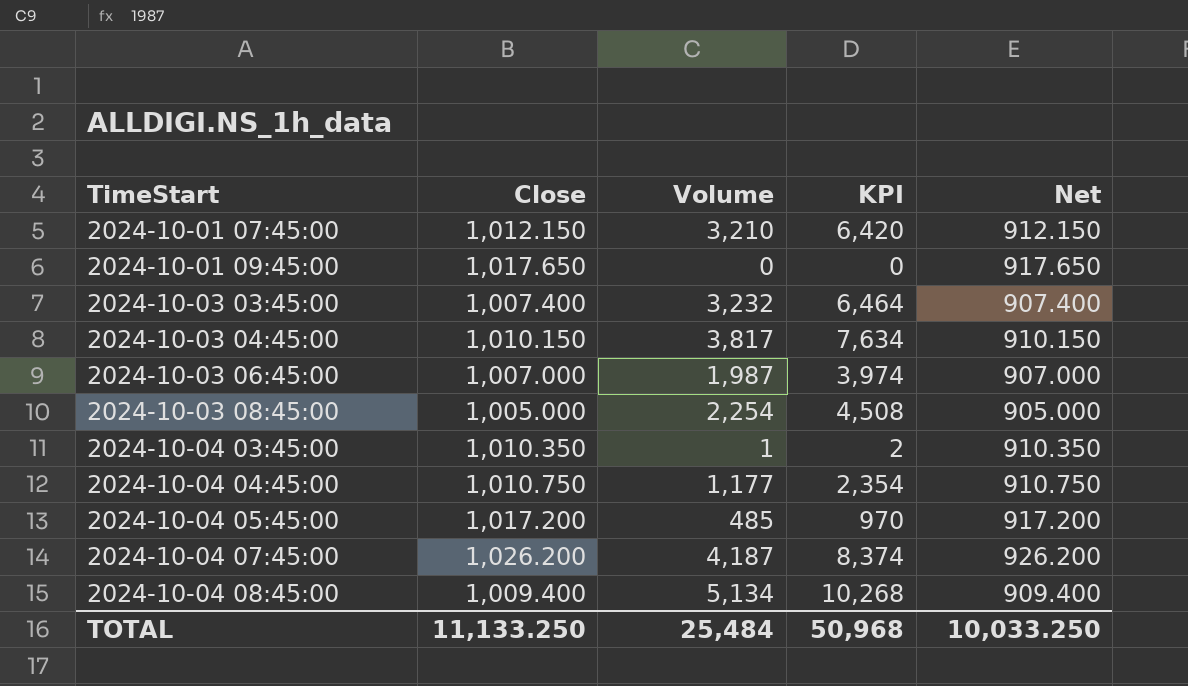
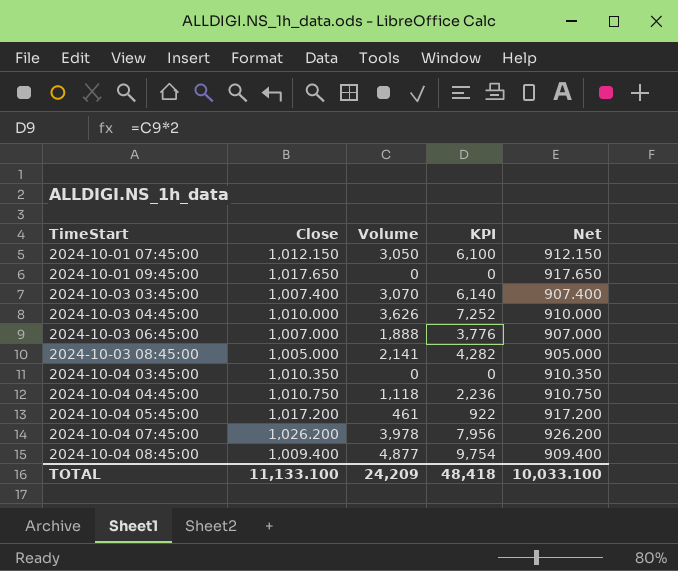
2024-10-01 07:45:00 | Volume: 3,210 -> 3,050
2024-10-01 07:45:00 | KPI: 6,420 -> 6,100
2024-10-03 03:45:00 | Volume: 3,232 -> 3,070
2024-10-03 03:45:00 | KPI: 6,464 -> 6,140
2024-10-03 04:45:00 | Close: 1,010.150 -> 1,010.000
2024-10-03 04:45:00 | Volume: 3,817 -> 3,626
2024-10-03 04:45:00 | KPI: 7,634 -> 7,252
2024-10-03 04:45:00 | Net: 910.150 -> 910.000
2024-10-03 06:45:00 | Volume: 1,987 -> 1,888
2024-10-03 06:45:00 | KPI: 3,974 -> 3,776
2024-10-03 08:45:00 | Volume: 2,254 -> 2,141
2024-10-03 08:45:00 | KPI: 4,508 -> 4,282
2024-10-04 03:45:00 | Volume: 1 -> 0
2024-10-04 03:45:00 | KPI: 2 -> 0
2024-10-04 04:45:00 | Volume: 1,177 -> 1,118
2024-10-04 04:45:00 | KPI: 2,354 -> 2,236
2024-10-04 05:45:00 | Volume: 485 -> 461
2024-10-04 05:45:00 | KPI: 970 -> 922
2024-10-04 07:45:00 | Volume: 4,187 -> 3,978
2024-10-04 07:45:00 | KPI: 8,374 -> 7,956
2024-10-04 08:45:00 | Volume: 5,134 -> 4,877
2024-10-04 08:45:00 | KPI: 10,268 -> 9,754
TOTAL | Close: 11,133.250 -> 11,133.100
TOTAL | Volume: 25,484 -> 24,209
TOTAL | KPI: 50,968 -> 48,418
TOTAL | Net: 10,033.250 -> 10,033.100

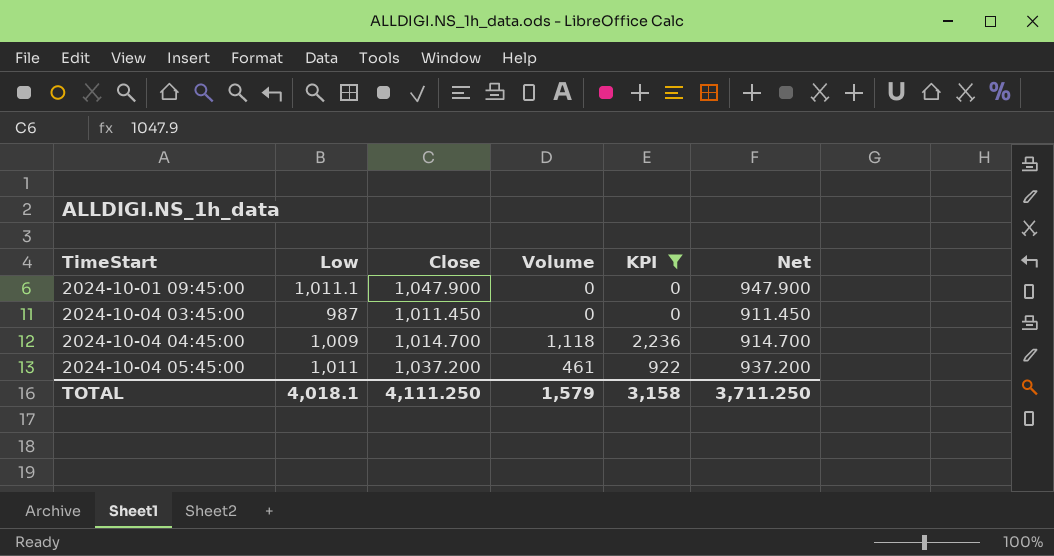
filter: none -> KPI <= 2,236
column Low | position: none -> 2
2024-10-01 09:45:00 | Close: 1,017.650 -> 1,047.900
2024-10-01 09:45:00 | Net: 917.650 -> 947.900
2024-10-04 03:45:00 | Close: 1,010.350 -> 1,011.450
2024-10-04 03:45:00 | Net: 910.350 -> 911.450
2024-10-04 04:45:00 | Close: 1,010.750 -> 1,014.700
2024-10-04 04:45:00 | Net: 910.750 -> 914.700
2024-10-04 05:45:00 | Close: 1,017.200 -> 1,037.200
2024-10-04 05:45:00 | Net: 917.200 -> 937.200
TOTAL | Close: 11,133.100 -> 4,111.250
TOTAL | Volume: 24,209 -> 1,579
TOTAL | KPI: 48,418 -> 3,158
TOTAL | Net: 10,033.100 -> 3,711.250

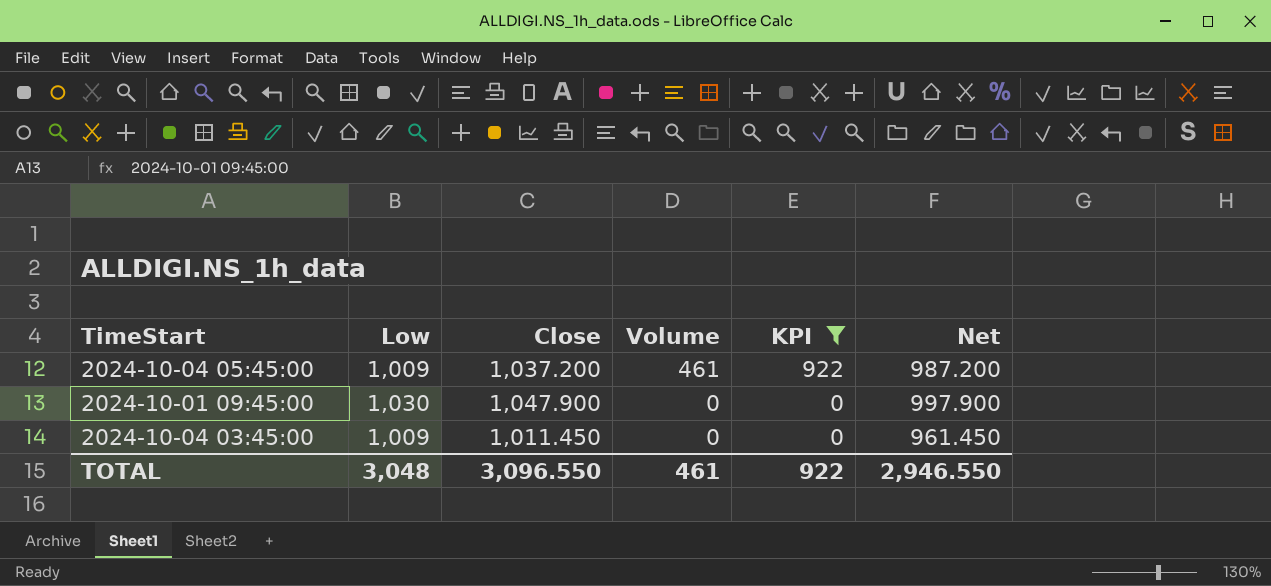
row order: TimeStart ascending -> Volume descending
column Net | formula: [Close] - 100 -> [Close] - 50
row 2024-10-04 04:45:00: 1,009 | 1,014.700 | 1,118 | 2,236 | 914.700 -> none
2024-10-04 05:45:00 | Low: 1,011 -> 1,009
2024-10-01 09:45:00 | Low: 1,011.1 -> 1,030
2024-10-04 03:45:00 | Low: 987 -> 1,009
TOTAL | Low: 4,018.1 -> 3,048
TOTAL | Close: 4,111.250 -> 3,096.550
TOTAL | Volume: 1,579 -> 461
TOTAL | KPI: 3,158 -> 922
TOTAL | Net: 3,711.250 -> 2,946.550

